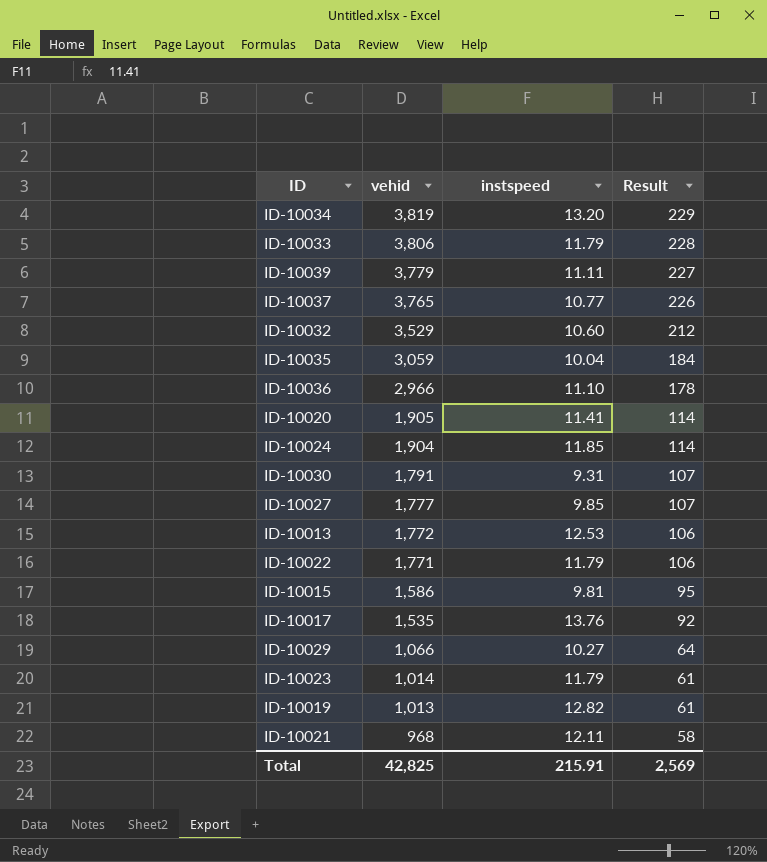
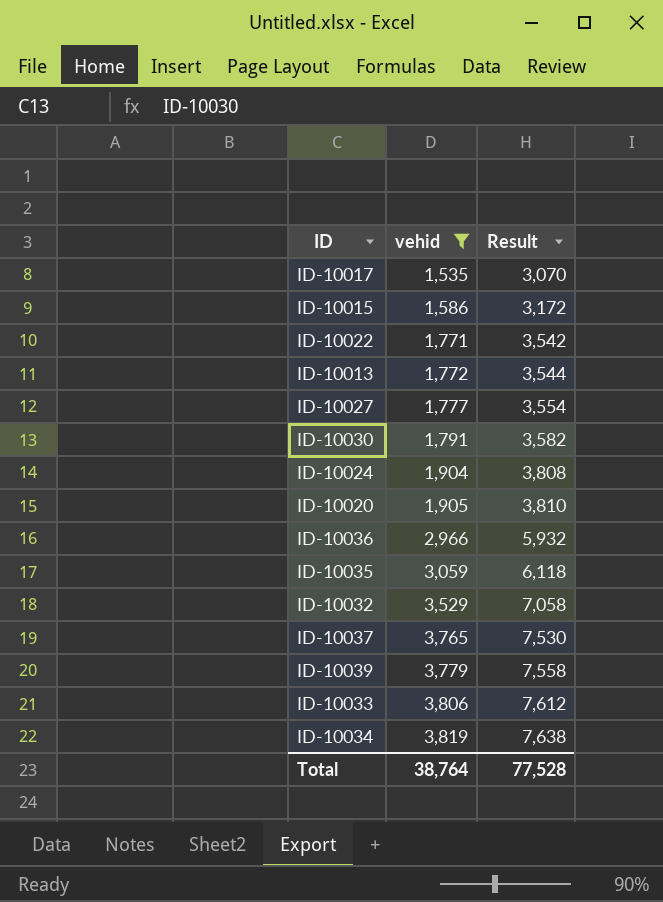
filter: none -> vehid >= 1,535
row order: vehid descending -> vehid ascending
column instspeed | position: 3 -> none
column Result | formula: [vehid] * 0.06 -> [vehid] * 2
Total | vehid: 42,825 -> 38,764
Total | Result: 2,569 -> 77,528

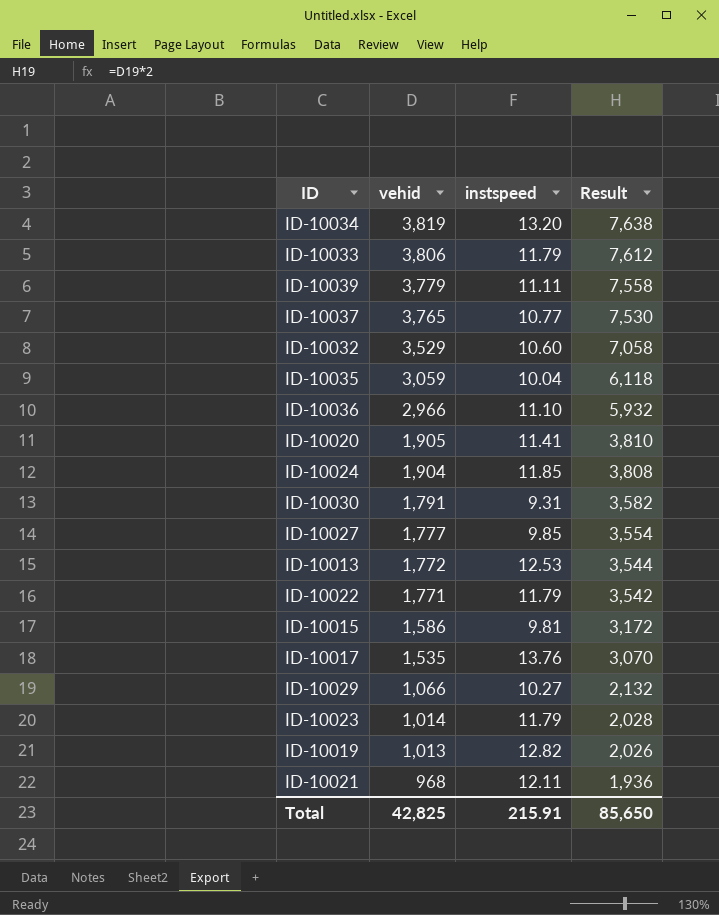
filter: vehid >= 1,535 -> none
row order: vehid ascending -> vehid descending
column instspeed | position: none -> 3
Total | vehid: 38,764 -> 42,825
Total | Result: 77,528 -> 85,650

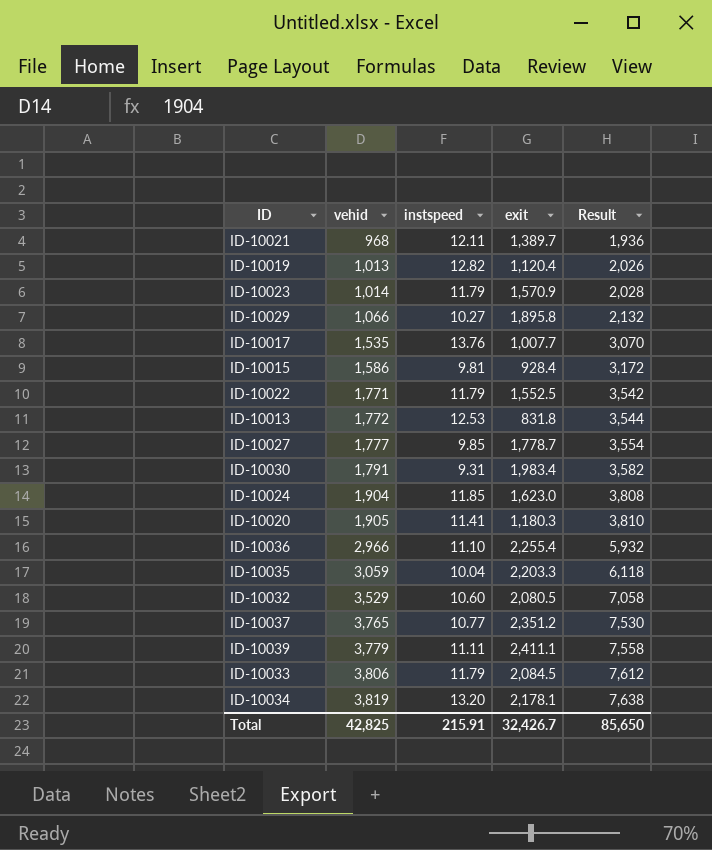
row order: vehid descending -> vehid ascending
column exit | position: none -> 4

